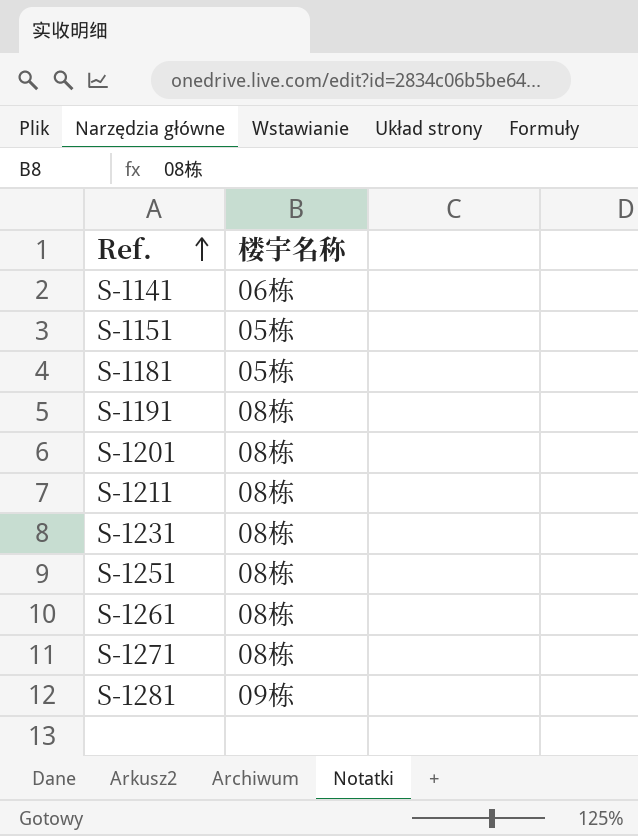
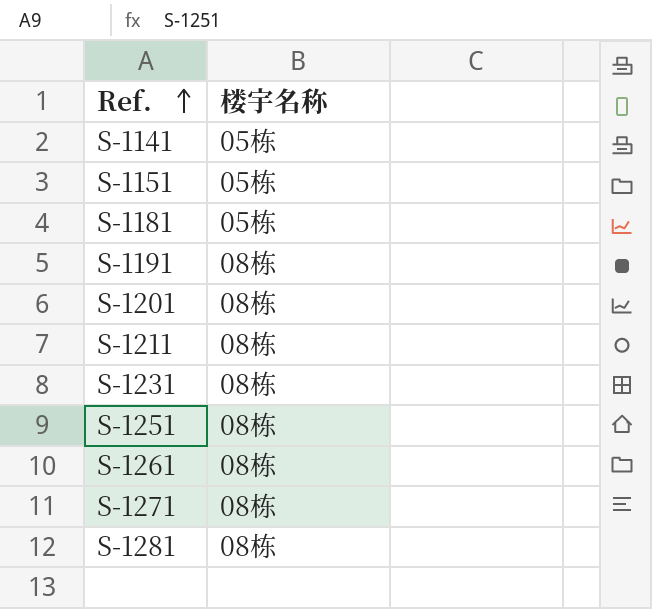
S-1141 | 楼宇名称: 06栋 -> 05栋
S-1281 | 楼宇名称: 09栋 -> 08栋

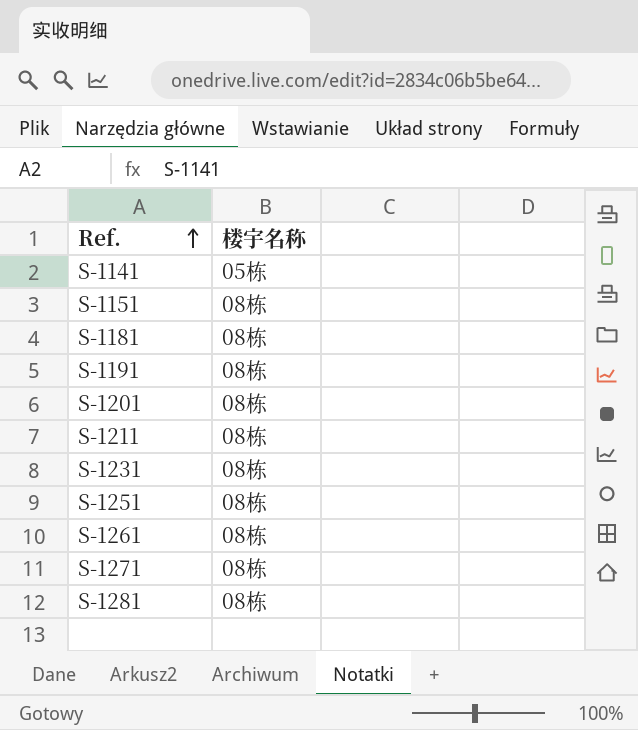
S-1151 | 楼宇名称: 05栋 -> 08栋
S-1181 | 楼宇名称: 05栋 -> 08栋

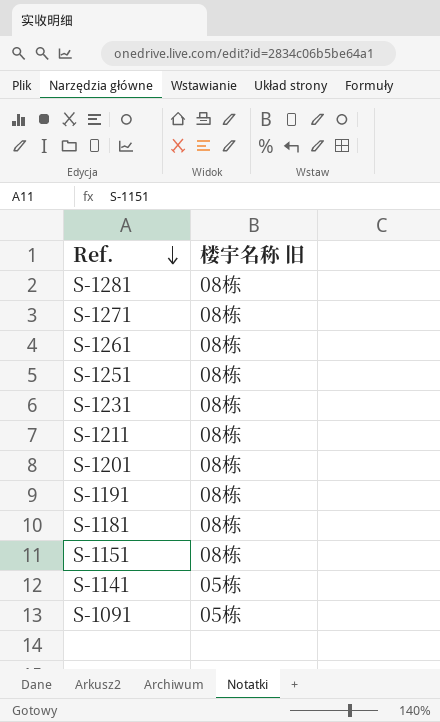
row order: Ref. ascending -> Ref. descending
column name: 楼宇名称 -> 楼宇名称 旧
row S-1091: none -> 05栋

